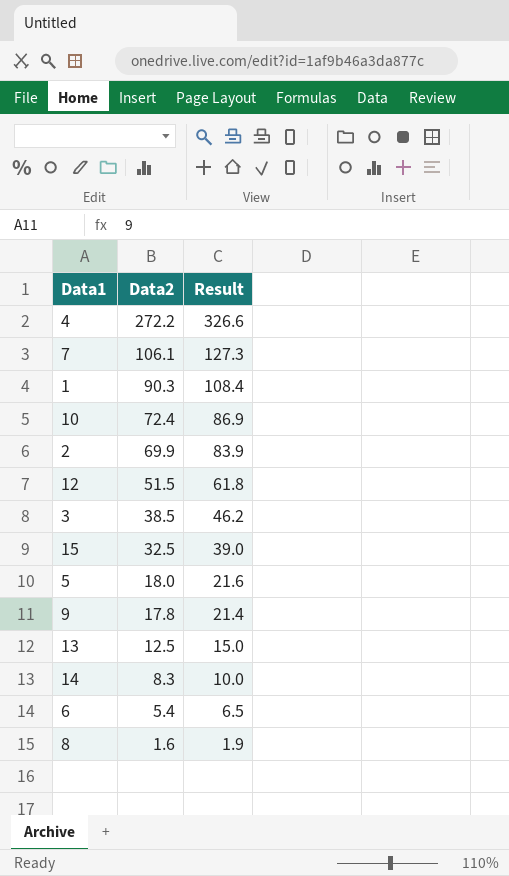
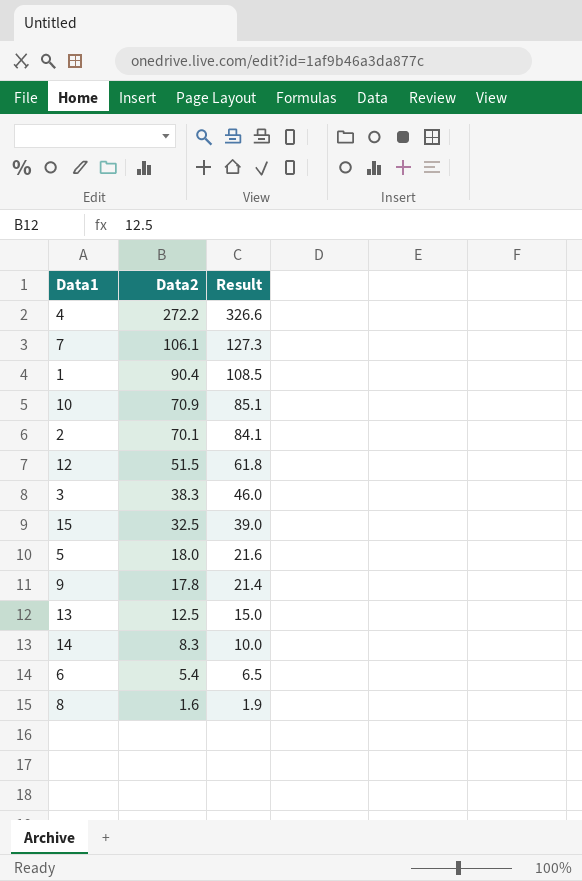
1 | Data2: 90.3 -> 90.4
1 | Result: 108.4 -> 108.5
10 | Data2: 72.4 -> 70.9
10 | Result: 86.9 -> 85.1
2 | Data2: 69.9 -> 70.1
2 | Result: 83.9 -> 84.1
3 | Data2: 38.5 -> 38.3
3 | Result: 46.2 -> 46.0

